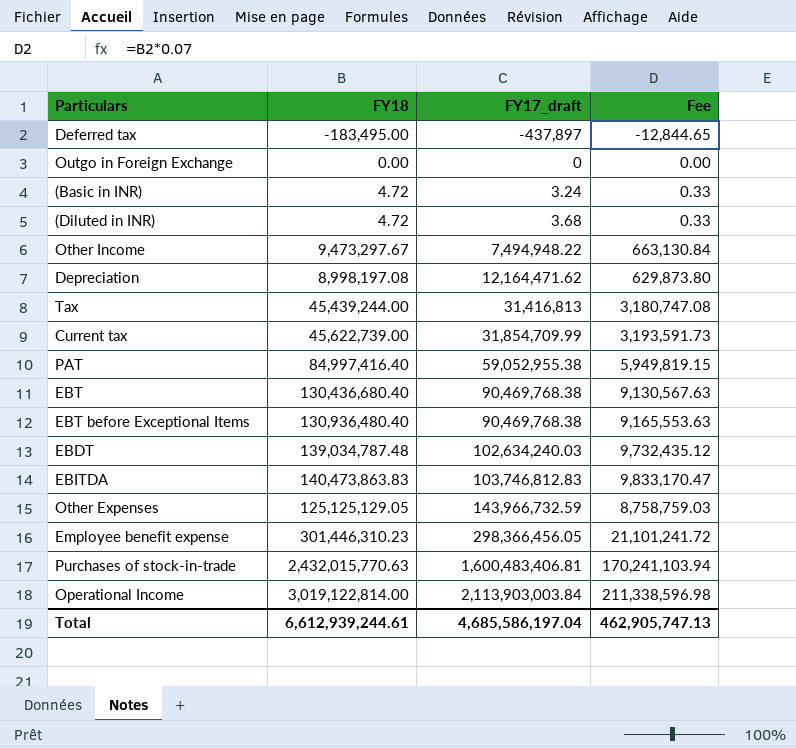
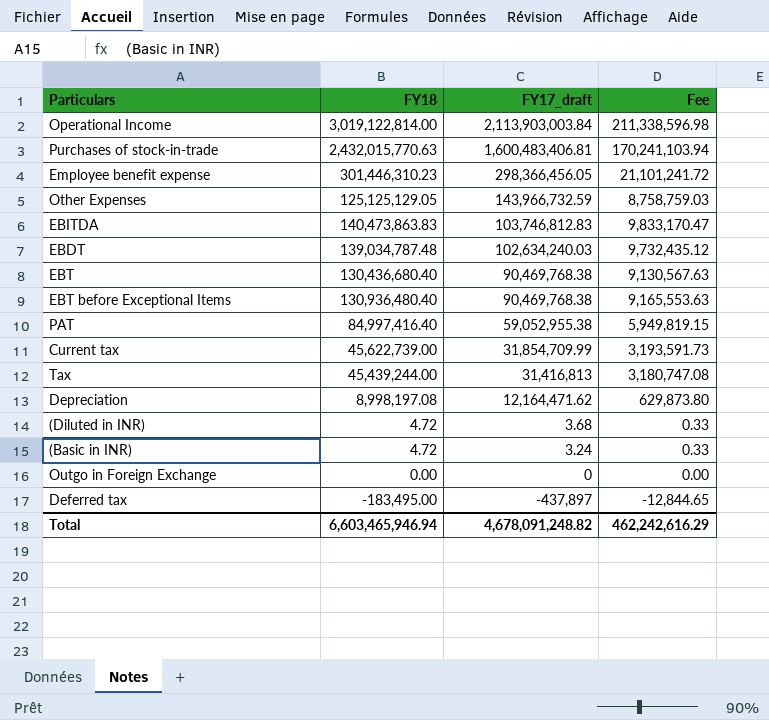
row order: FY17_draft ascending -> FY17_draft descending
row Other Income: 9,473,297.67 | 7,494,948.22 | 663,130.84 -> none
Total | FY18: 6,612,939,244.61 -> 6,603,465,946.94
Total | FY17_draft: 4,685,586,197.04 -> 4,678,091,248.82
Total | Fee: 462,905,747.13 -> 462,242,616.29

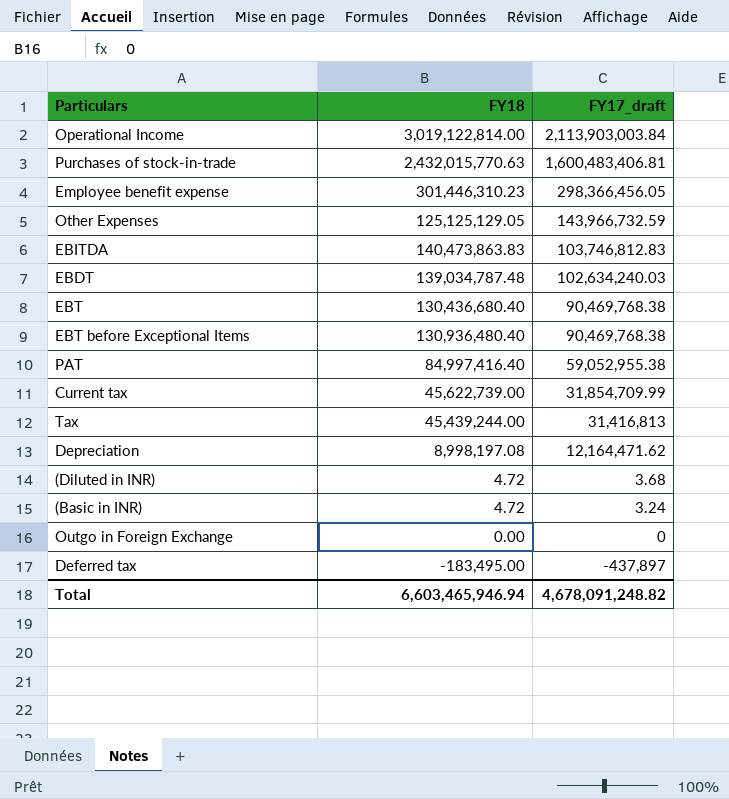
column Fee | formula: [FY18] * 0.07 -> none

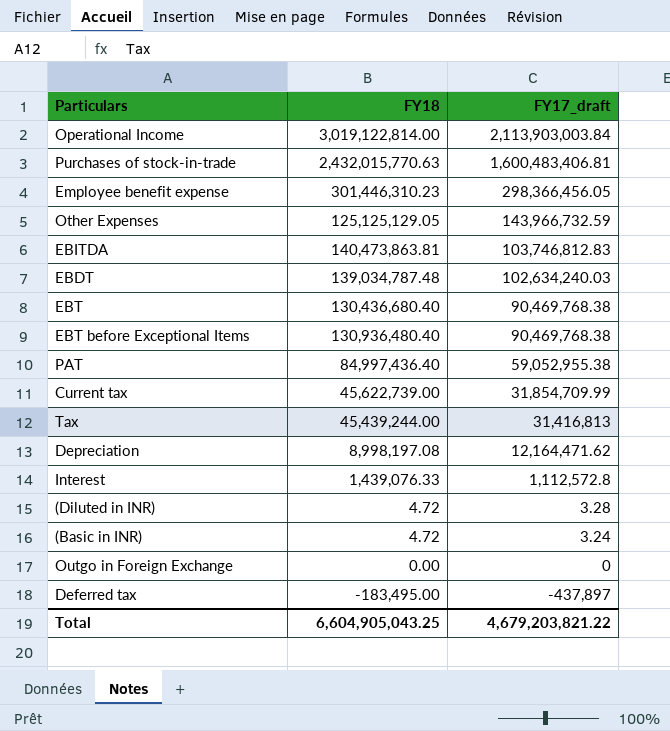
EBITDA | FY18: 140,473,863.83 -> 140,473,863.81
PAT | FY18: 84,997,416.40 -> 84,997,436.40
row Interest: none -> 1,439,076.33 | 1,112,572.8
(Diluted in INR) | FY17_draft: 3.68 -> 3.28
Total | FY18: 6,603,465,946.94 -> 6,604,905,043.25
Total | FY17_draft: 4,678,091,248.82 -> 4,679,203,821.22

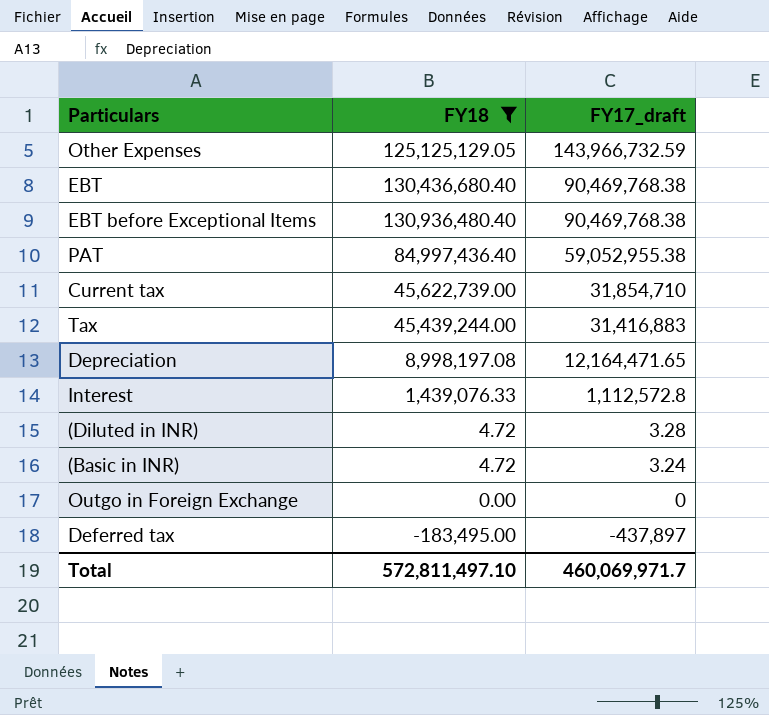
filter: none -> FY18 <= 130,936,480.40
Current tax | FY17_draft: 31,854,709.99 -> 31,854,710
Tax | FY17_draft: 31,416,813 -> 31,416,883
Depreciation | FY17_draft: 12,164,471.62 -> 12,164,471.65
Total | FY18: 6,604,905,043.25 -> 572,811,497.10
Total | FY17_draft: 4,679,203,821.22 -> 460,069,971.7

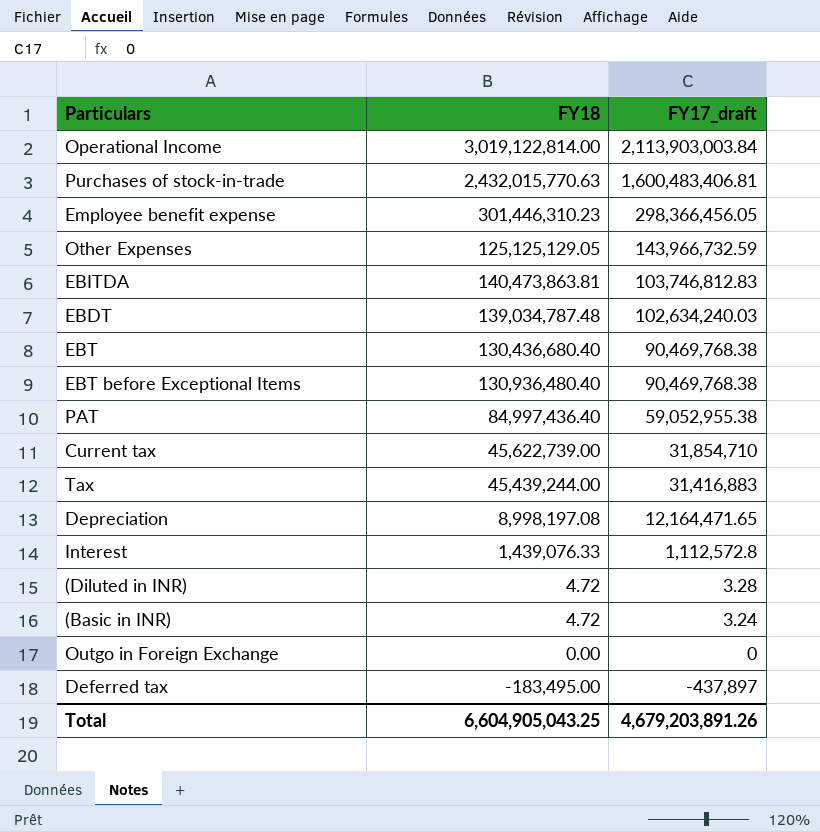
filter: FY18 <= 130,936,480.40 -> none
Total | FY18: 572,811,497.10 -> 6,604,905,043.25
Total | FY17_draft: 460,069,971.7 -> 4,679,203,891.26

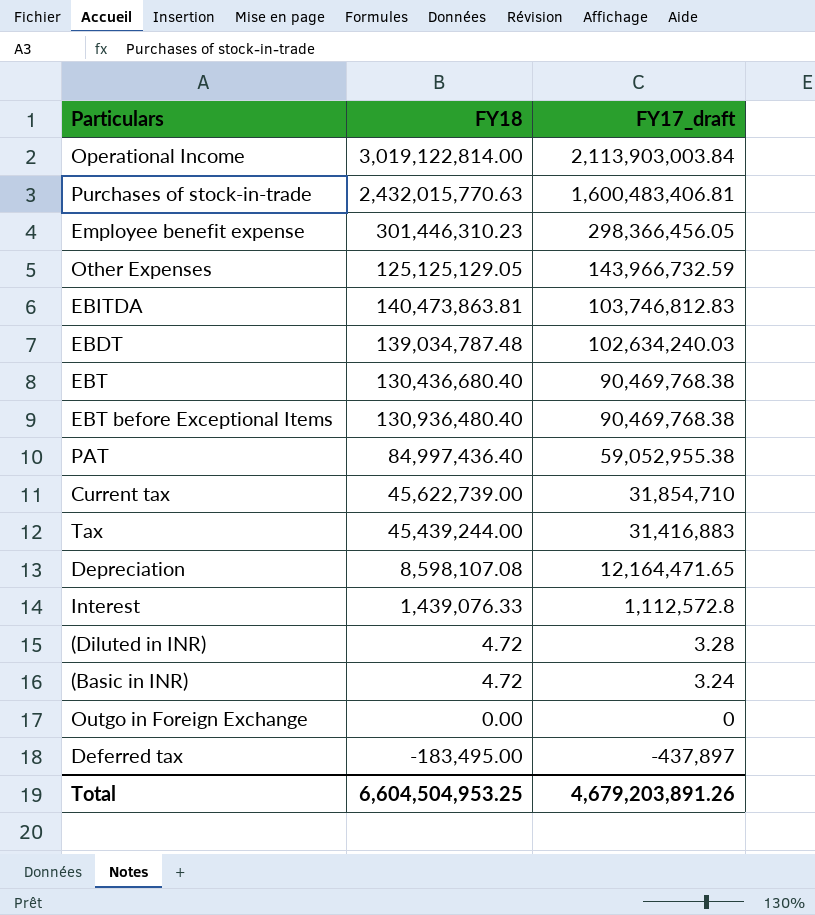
Depreciation | FY18: 8,998,197.08 -> 8,598,107.08
Total | FY18: 6,604,905,043.25 -> 6,604,504,953.25

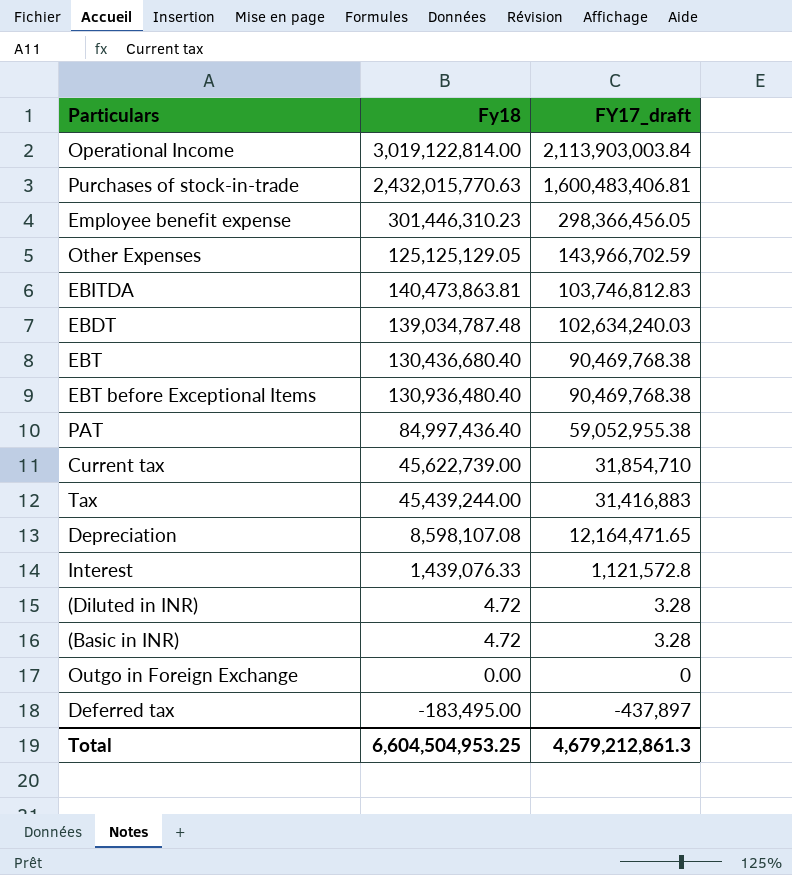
column name: FY18 -> Fy18
Other Expenses | FY17_draft: 143,966,732.59 -> 143,966,702.59
Interest | FY17_draft: 1,112,572.8 -> 1,121,572.8
(Basic in INR) | FY17_draft: 3.24 -> 3.28
Total | FY17_draft: 4,679,203,891.26 -> 4,679,212,861.3

